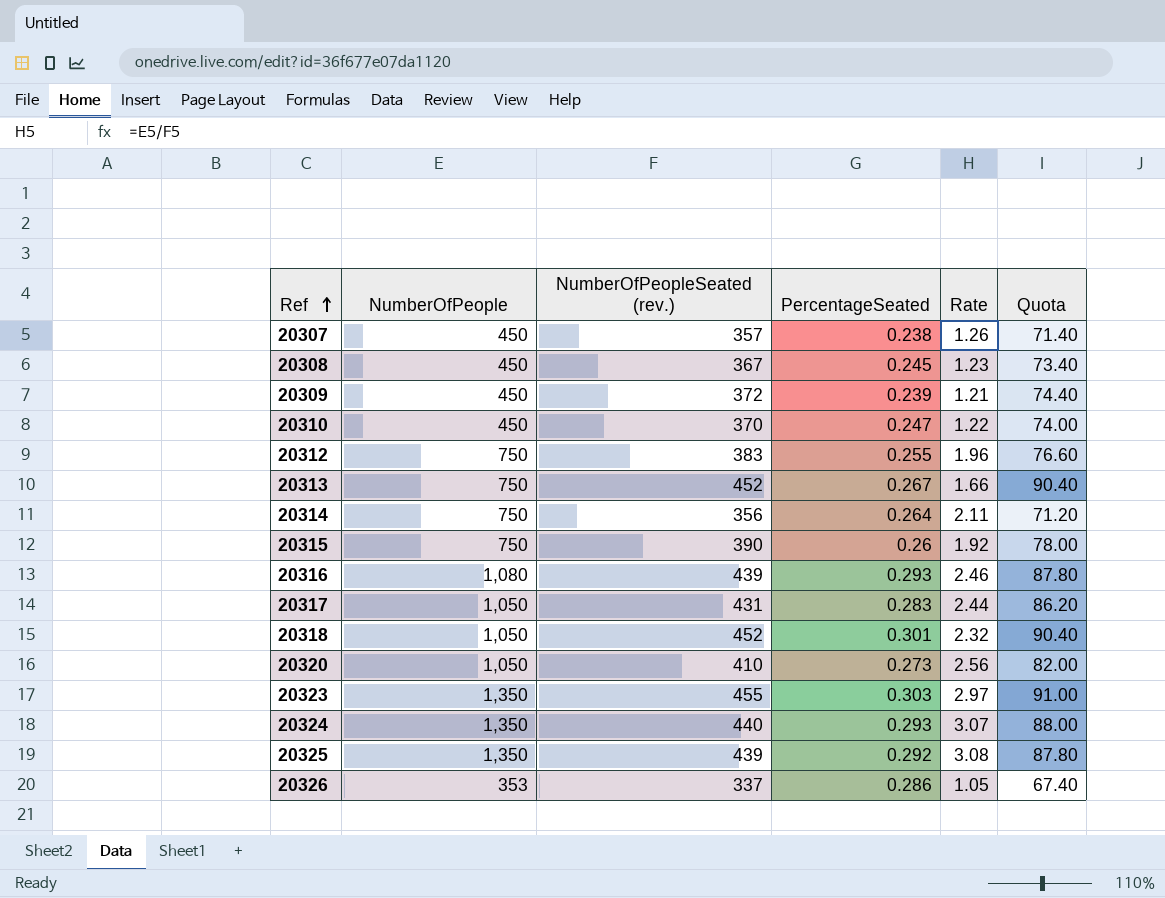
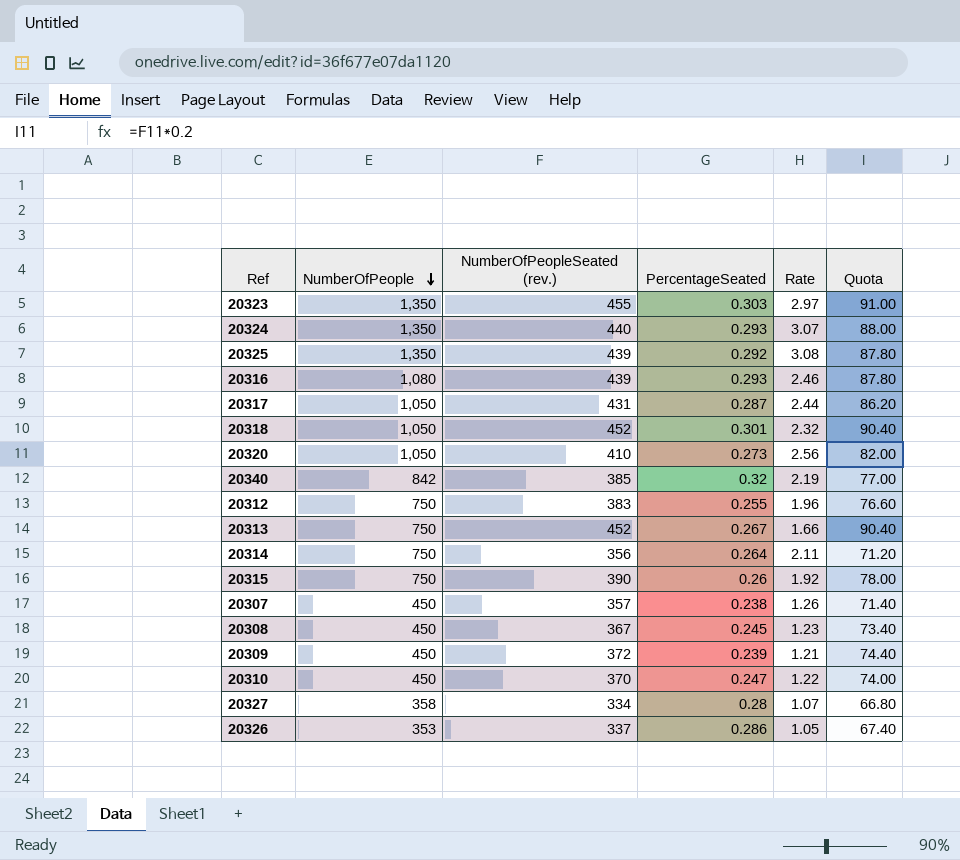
row order: Ref ascending -> NumberOfPeople descending
20317 | PercentageSeated: 0.283 -> 0.287
row 20340: none -> 842 | 385 | 0.32 | 2.19 | 77.00
row 20327: none -> 358 | 334 | 0.28 | 1.07 | 66.80

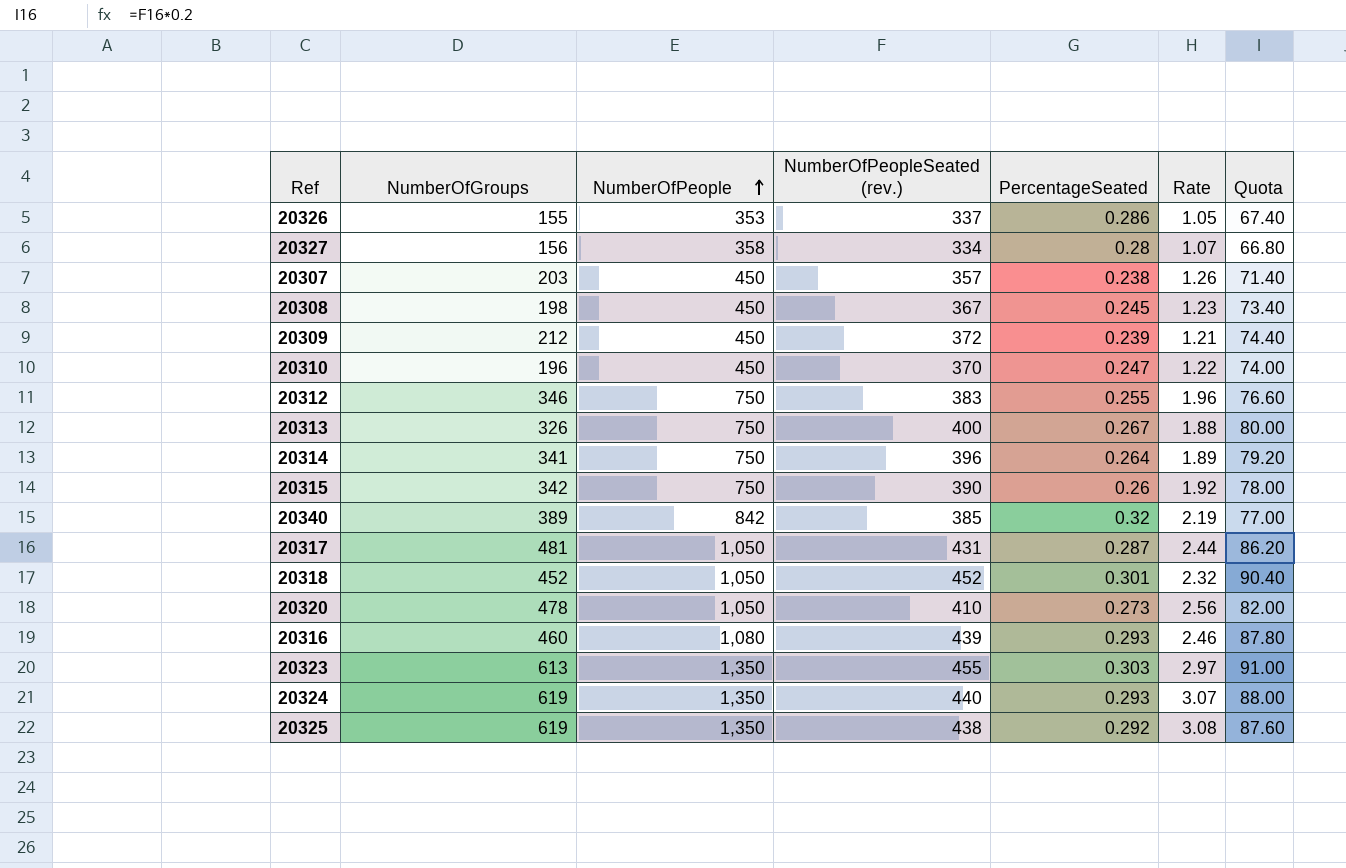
row order: NumberOfPeople descending -> NumberOfPeople ascending
column NumberOfGroups | position: none -> 2
20313 | NumberOfPeopleSeated (rev.): 452 -> 400
20313 | Rate: 1.66 -> 1.88
20313 | Quota: 90.40 -> 80.00
20314 | NumberOfPeopleSeated (rev.): 356 -> 396
20314 | Rate: 2.11 -> 1.89
20314 | Quota: 71.20 -> 79.20
20325 | NumberOfPeopleSeated (rev.): 439 -> 438
20325 | Quota: 87.80 -> 87.60

